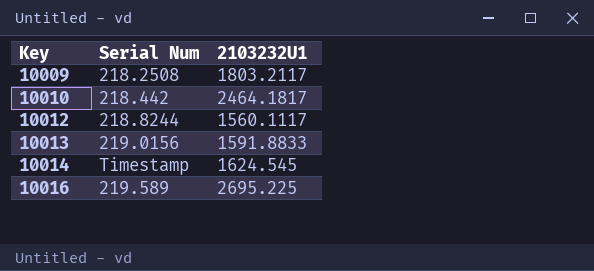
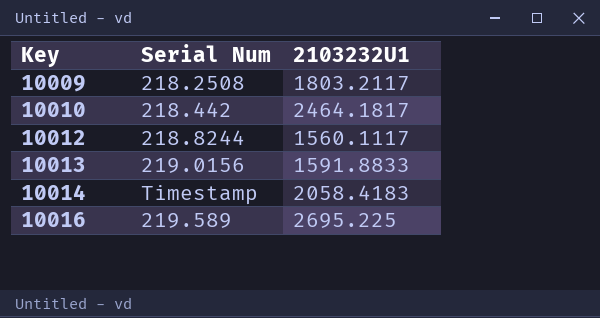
10014 | 2103232U1: 1624.545 -> 2058.4183

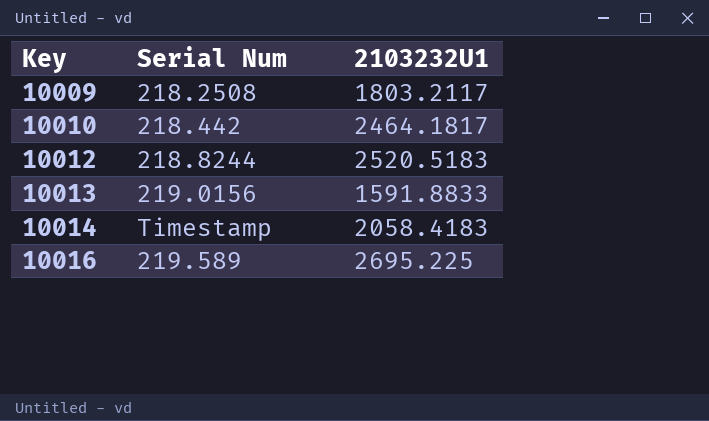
10012 | 2103232U1: 1560.1117 -> 2520.5183

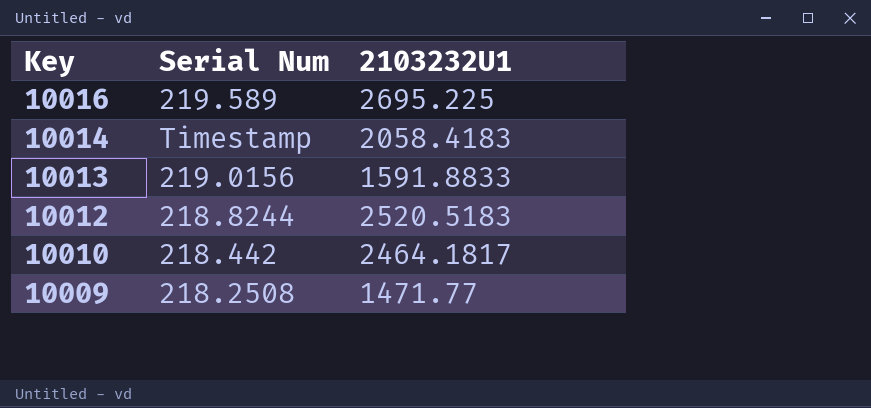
row order: Key ascending -> Key descending
10009 | 2103232U1: 1803.2117 -> 1471.77

